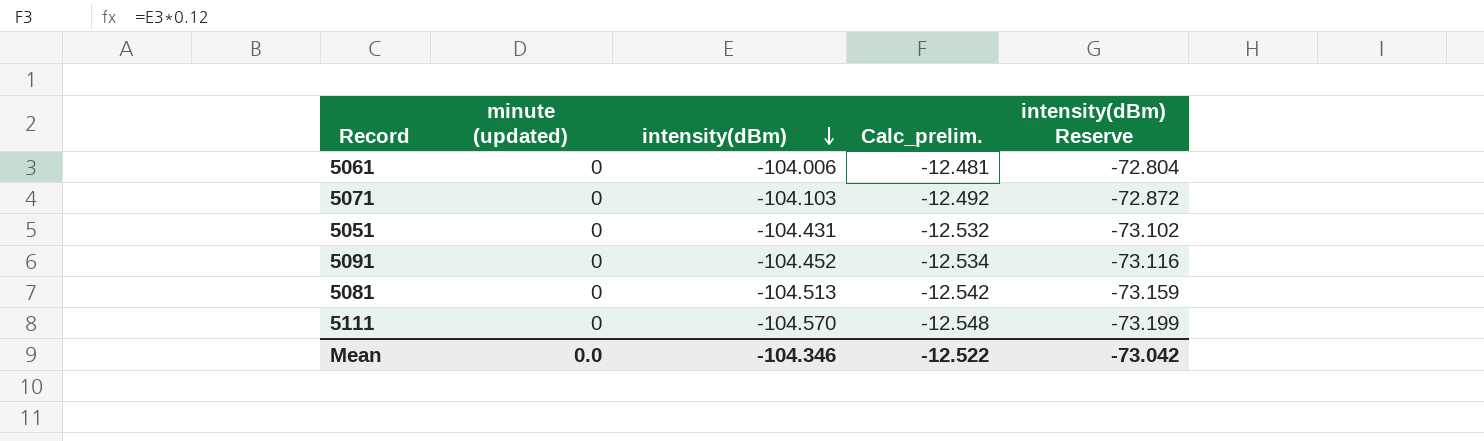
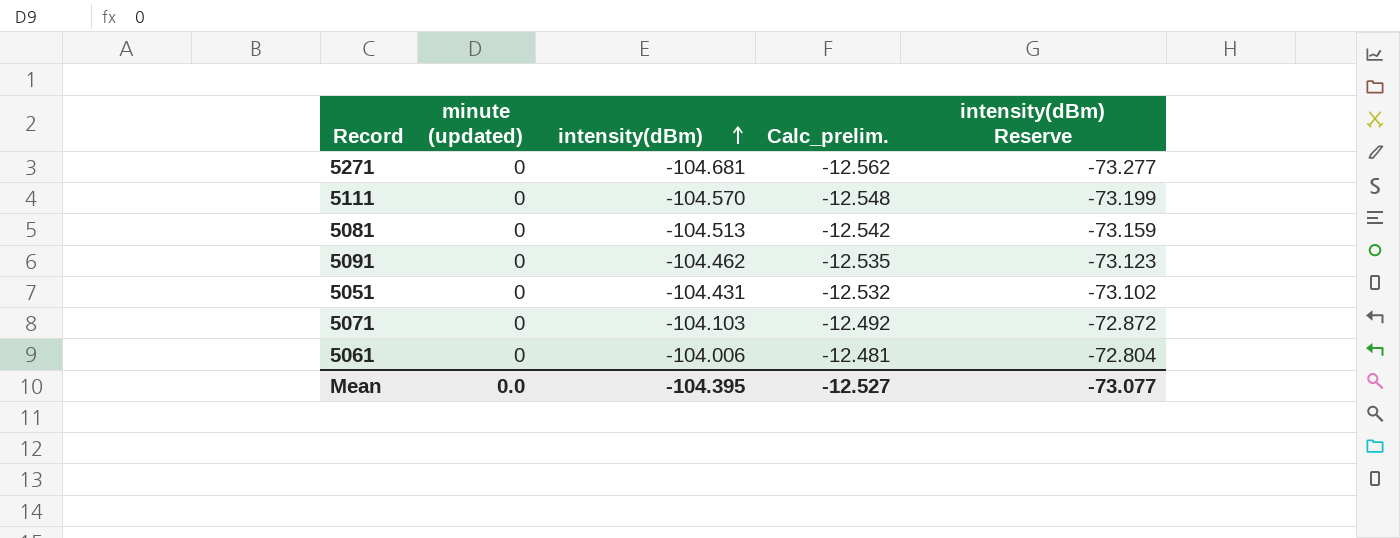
row order: intensity(dBm) descending -> intensity(dBm) ascending
row 5271: none -> 0 | -104.681 | -12.562 | -73.277
5091 | intensity(dBm): -104.452 -> -104.462
5091 | Calc_prelim.: -12.534 -> -12.535
5091 | intensity(dBm) Reserve: -73.116 -> -73.123
Mean | intensity(dBm): -104.346 -> -104.395
Mean | Calc_prelim.: -12.522 -> -12.527
Mean | intensity(dBm) Reserve: -73.042 -> -73.077

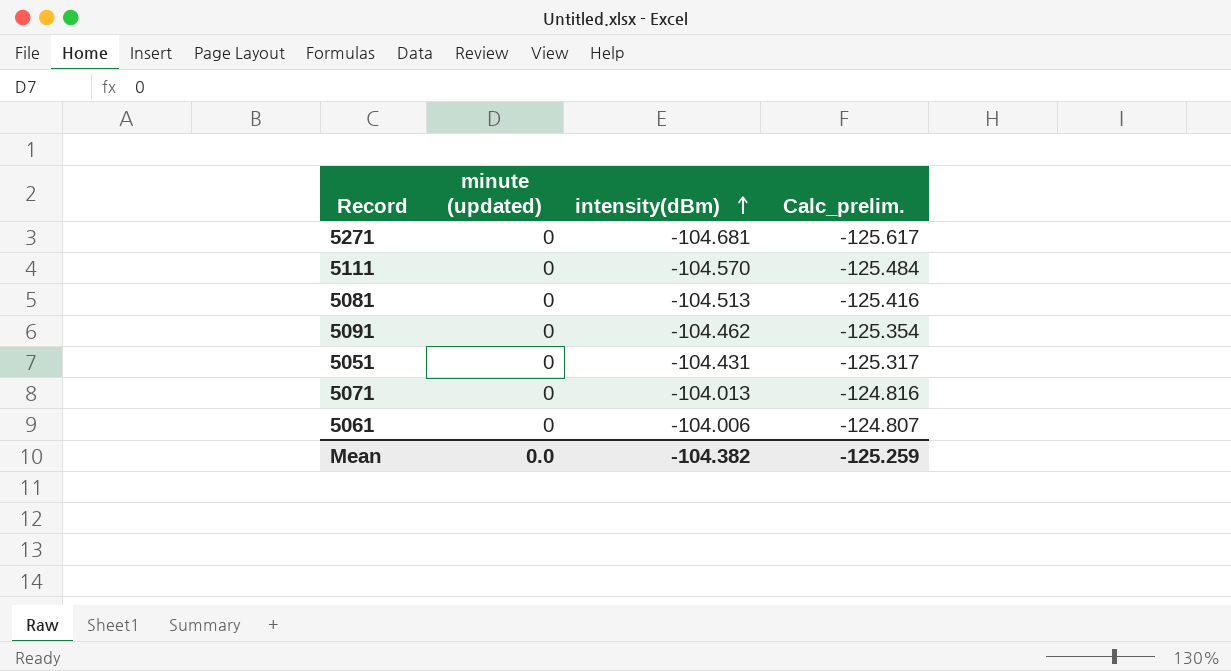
column intensity(dBm) Reserve | formula: [intensity(dBm)] * 0.7 -> none
column Calc_prelim. | formula: [intensity(dBm)] * 0.12 -> [intensity(dBm)] * 1.2
5071 | intensity(dBm): -104.103 -> -104.013
Mean | intensity(dBm): -104.395 -> -104.382
Mean | Calc_prelim.: -12.527 -> -125.259

